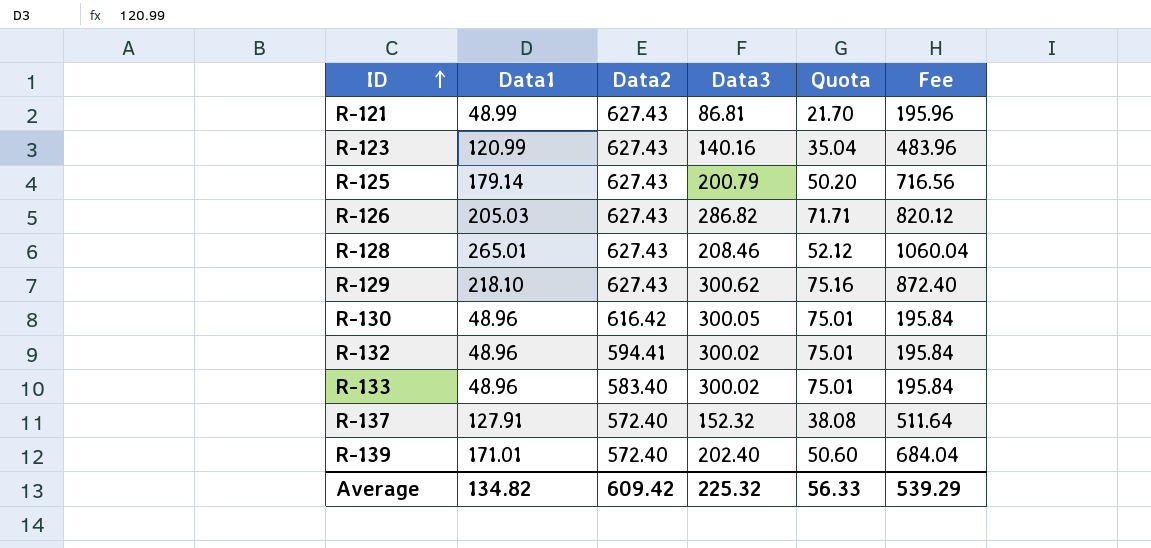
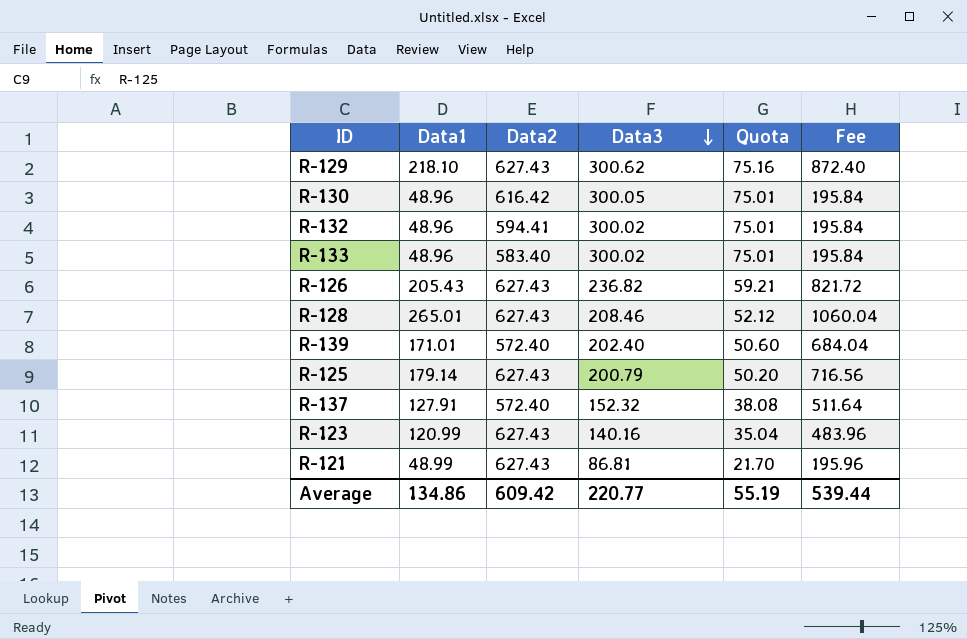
row order: ID ascending -> Data3 descending
R-126 | Data1: 205.03 -> 205.43
R-126 | Data3: 286.82 -> 236.82
R-126 | Quota: 71.71 -> 59.21
R-126 | Fee: 820.12 -> 821.72
Average | Data1: 134.82 -> 134.86
Average | Data3: 225.32 -> 220.77
Average | Quota: 56.33 -> 55.19
Average | Fee: 539.29 -> 539.44

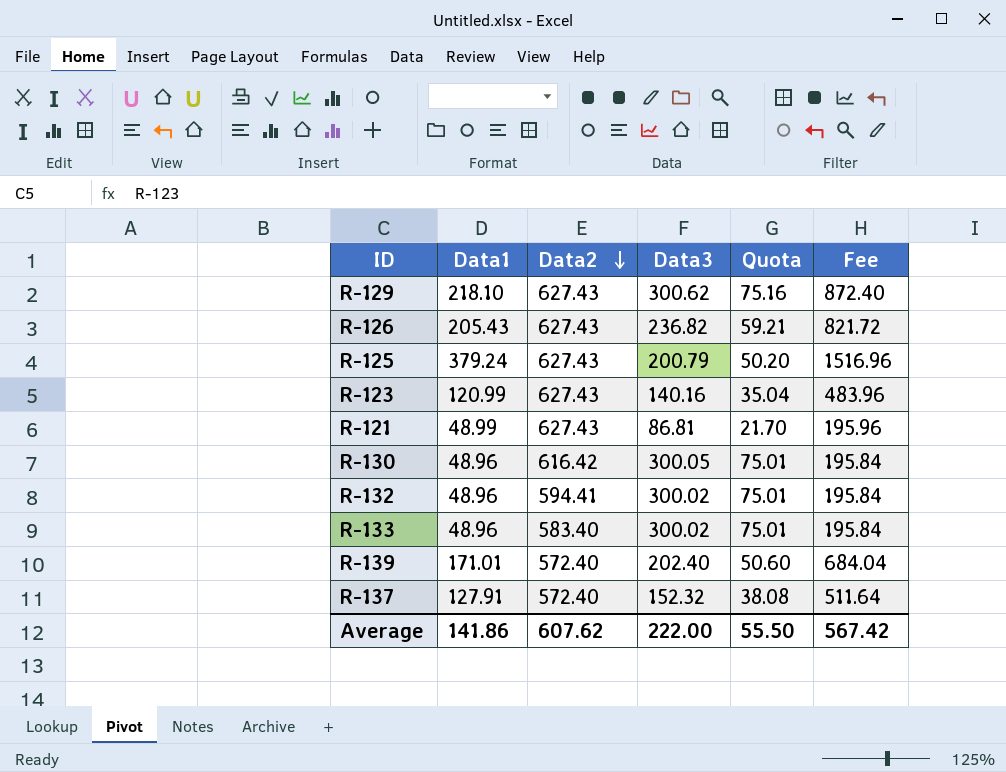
row order: Data3 descending -> Data2 descending
row R-128: 265.01 | 627.43 | 208.46 | 52.12 | 1060.04 -> none
R-125 | Data1: 179.14 -> 379.24
R-125 | Fee: 716.56 -> 1516.96
Average | Data1: 134.86 -> 141.86
Average | Data2: 609.42 -> 607.62
Average | Data3: 220.77 -> 222.00
Average | Quota: 55.19 -> 55.50
Average | Fee: 539.44 -> 567.42

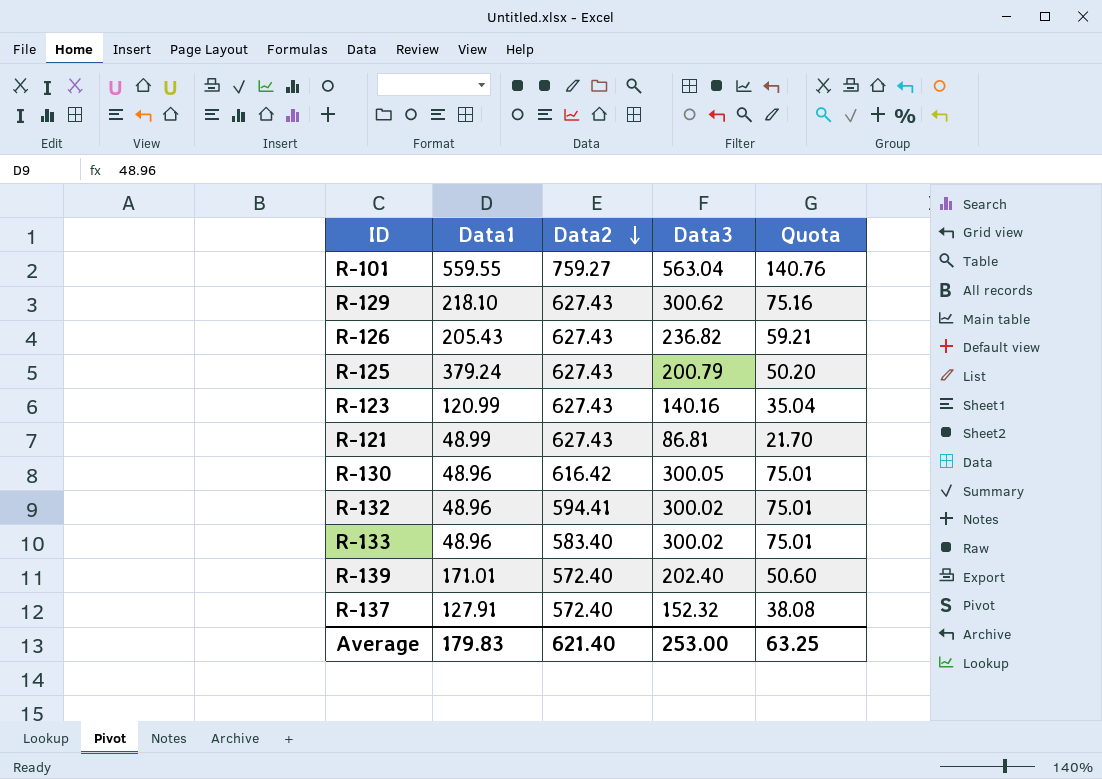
column Fee | formula: [Data1] * 4 -> none
row R-101: none -> 559.55 | 759.27 | 563.04 | 140.76
Average | Data1: 141.86 -> 179.83
Average | Data2: 607.62 -> 621.40
Average | Data3: 222.00 -> 253.00
Average | Quota: 55.50 -> 63.25

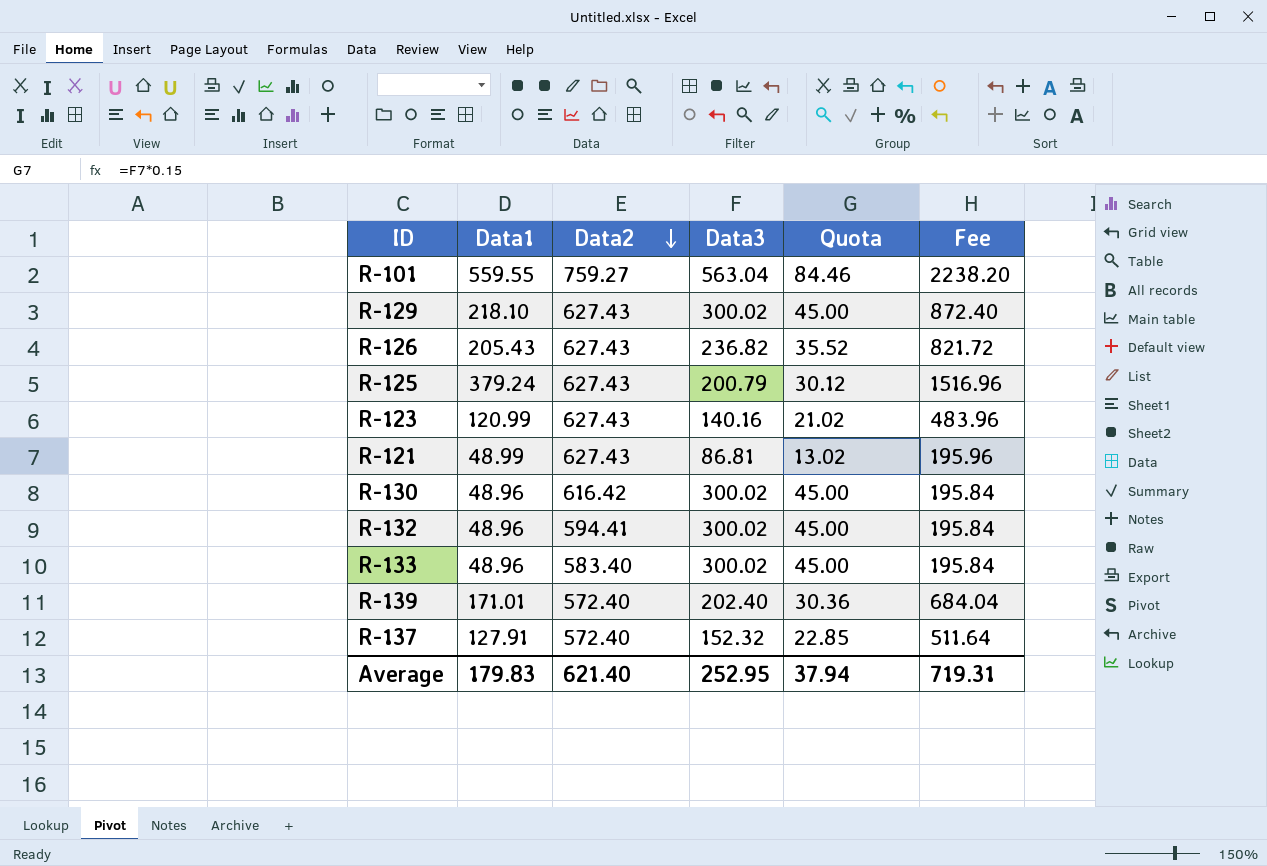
column Quota | formula: [Data3] * 0.25 -> [Data3] * 0.15
column Fee | formula: none -> [Data1] * 4
R-129 | Data3: 300.62 -> 300.02
R-130 | Data3: 300.05 -> 300.02
Average | Data3: 253.00 -> 252.95
Average | Quota: 63.25 -> 37.94

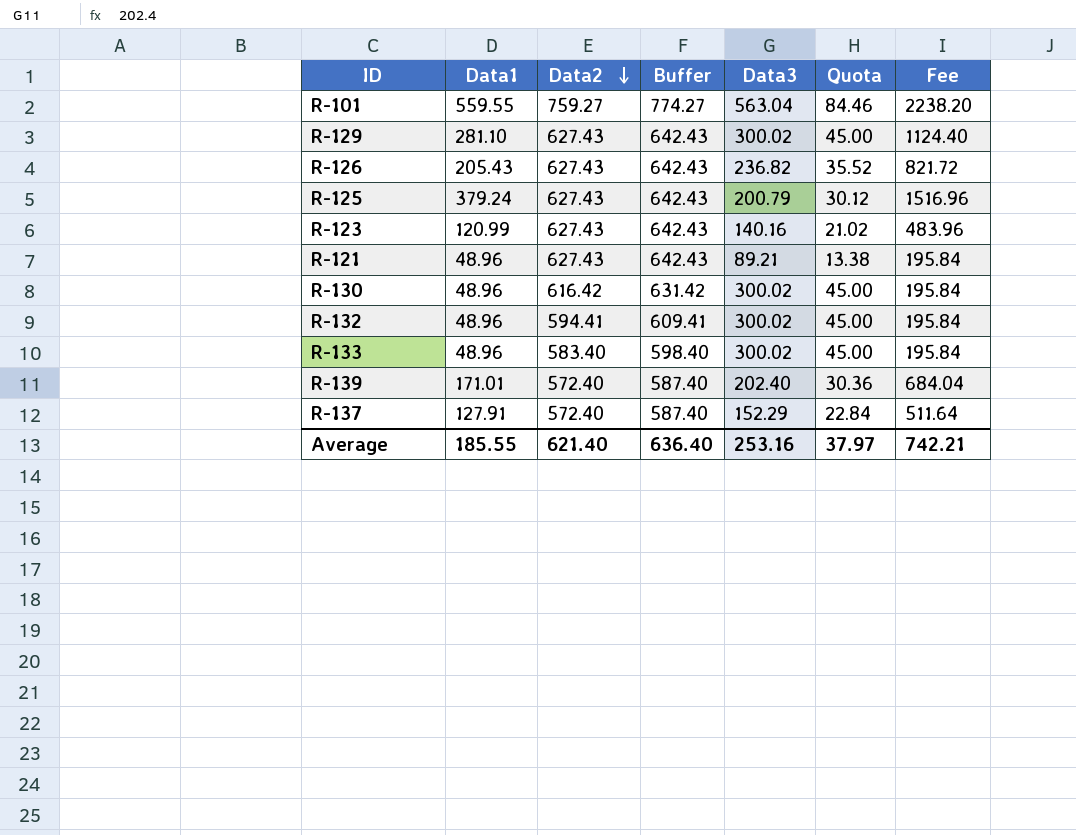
column Buffer | formula: none -> [Data2] + 15
R-129 | Data1: 218.10 -> 281.10
R-129 | Fee: 872.40 -> 1124.40
R-121 | Data1: 48.99 -> 48.96
R-121 | Data3: 86.81 -> 89.21
R-121 | Quota: 13.02 -> 13.38
R-121 | Fee: 195.96 -> 195.84
R-137 | Data3: 152.32 -> 152.29
R-137 | Quota: 22.85 -> 22.84
Average | Data1: 179.83 -> 185.55
Average | Data3: 252.95 -> 253.16
Average | Quota: 37.94 -> 37.97
Average | Fee: 719.31 -> 742.21

